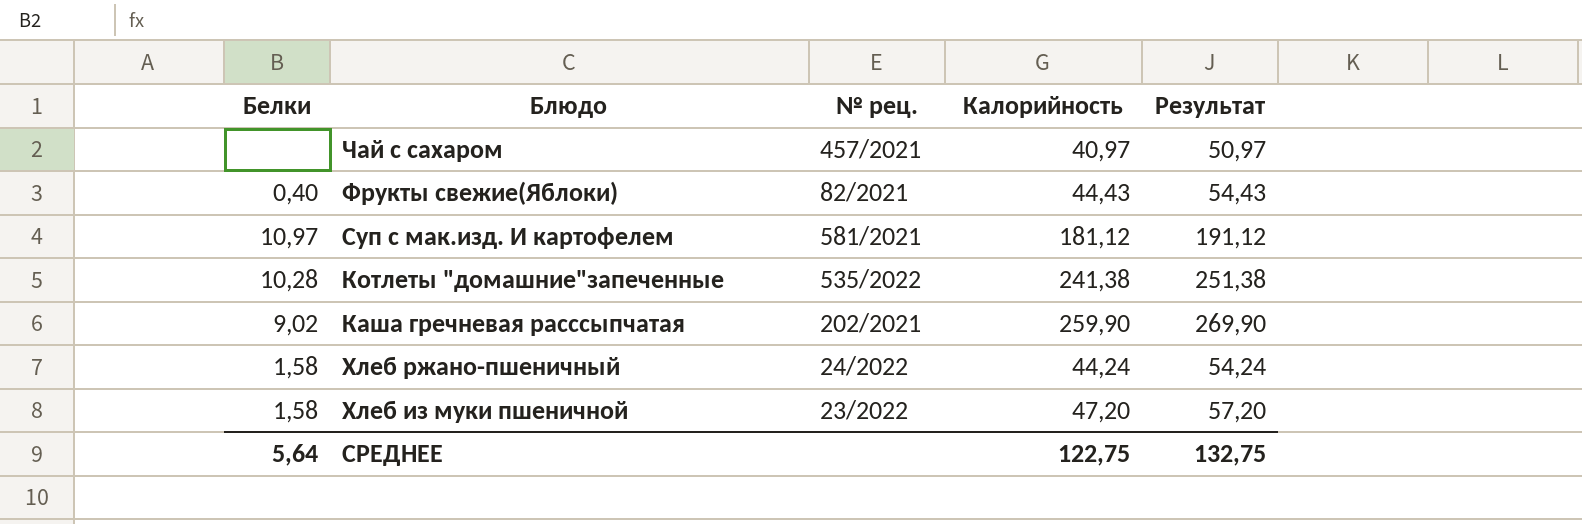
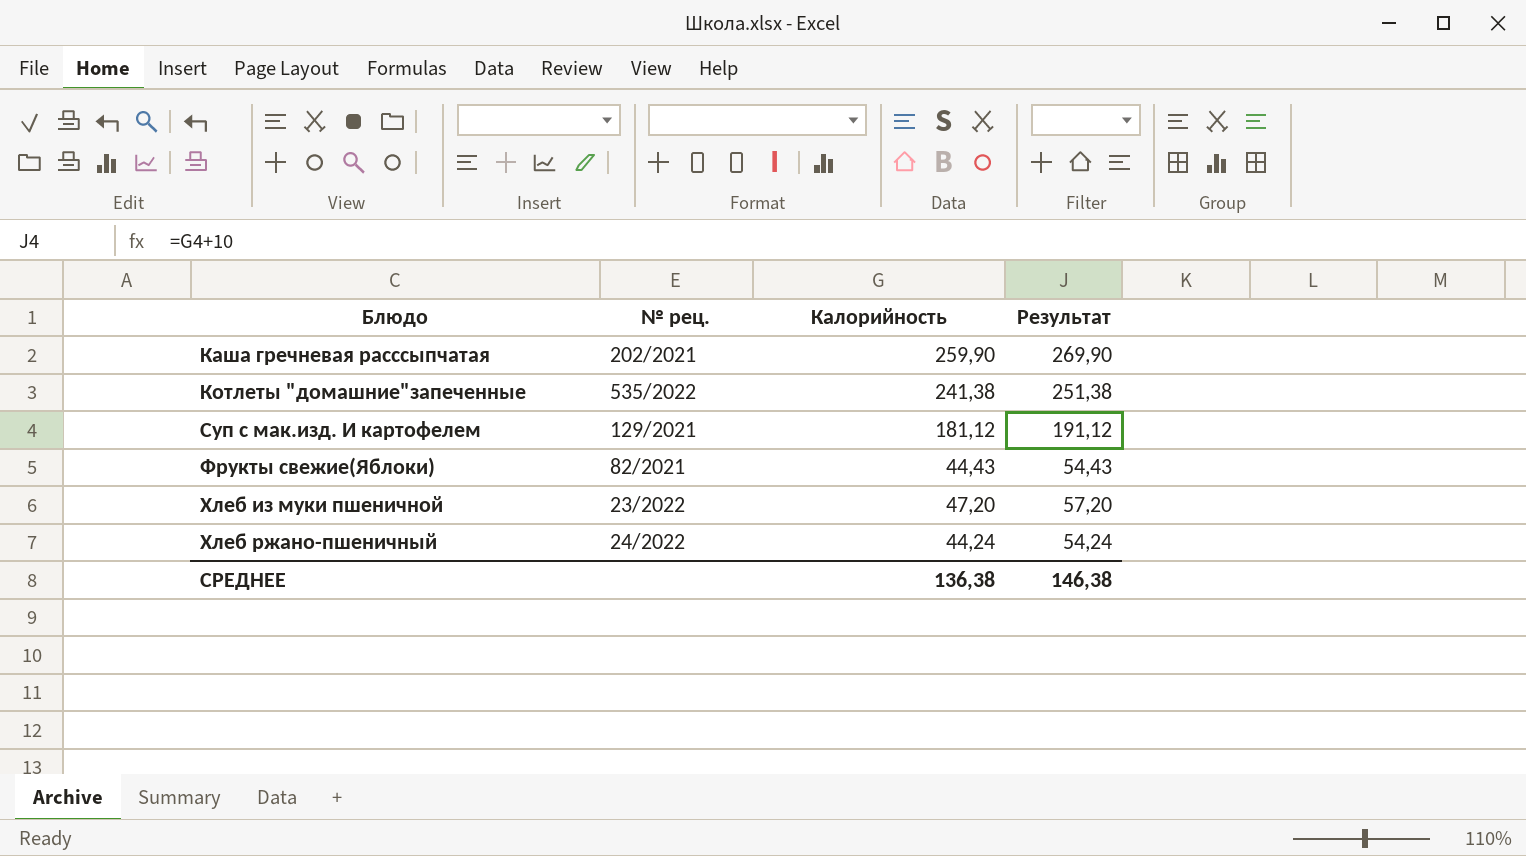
row order: none -> Блюдо ascending
column Белки | position: 1 -> none
row Чай с сахаром: none | 457/2021 | 40,97 | 50,97 -> none
Суп с мак.изд. И картофелем | № рец.: 581/2021 -> 129/2021
СРЕДНЕЕ | Калорийность: 122,75 -> 136,38
СРЕДНЕЕ | Результат: 132,75 -> 146,38

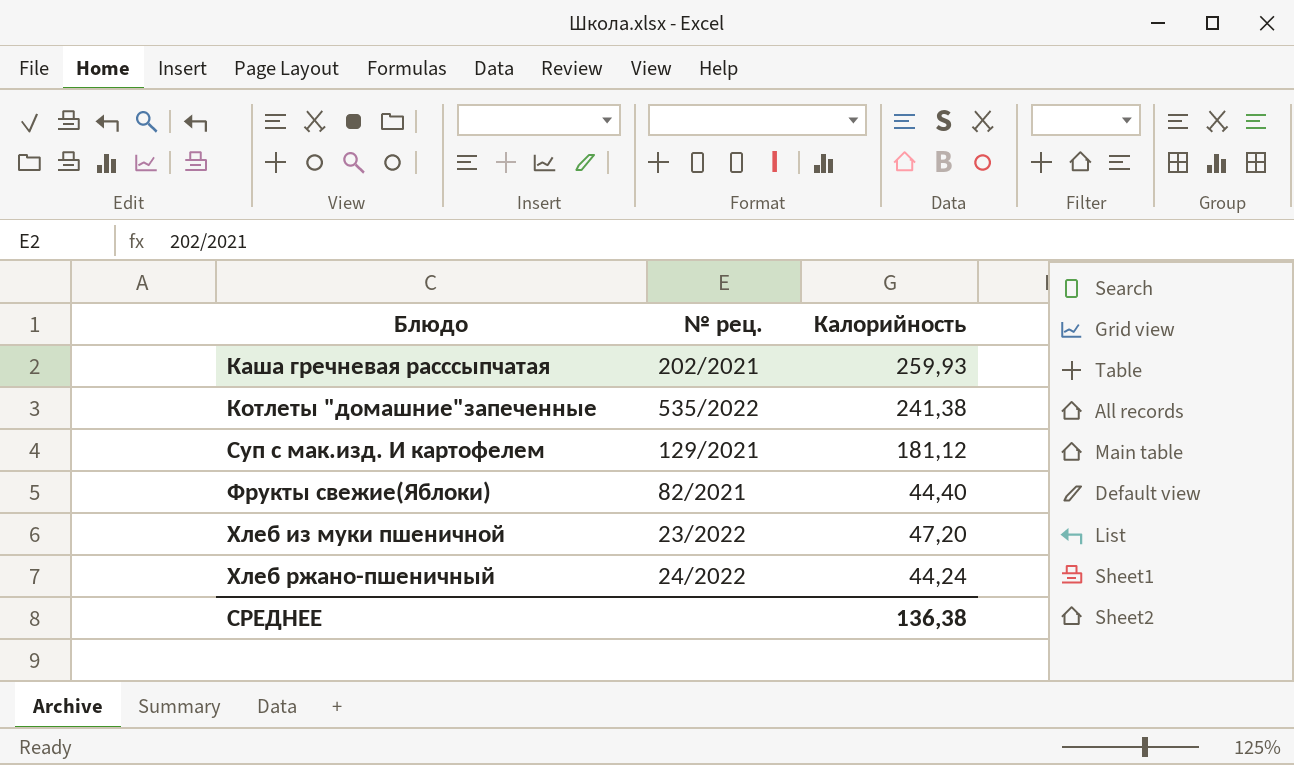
column Результат | formula: [Калорийность] + 10 -> none
Каша гречневая расссыпчатая | Калорийность: 259,90 -> 259,93
Фрукты свежие(Яблоки) | Калорийность: 44,43 -> 44,40

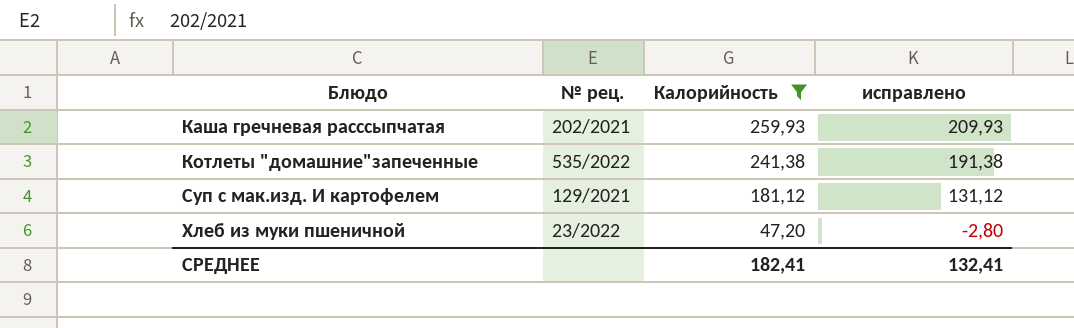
filter: none -> Калорийность >= 47,20
column исправлено | formula: none -> [Калорийность] - 50
СРЕДНЕЕ | Калорийность: 136,38 -> 182,41

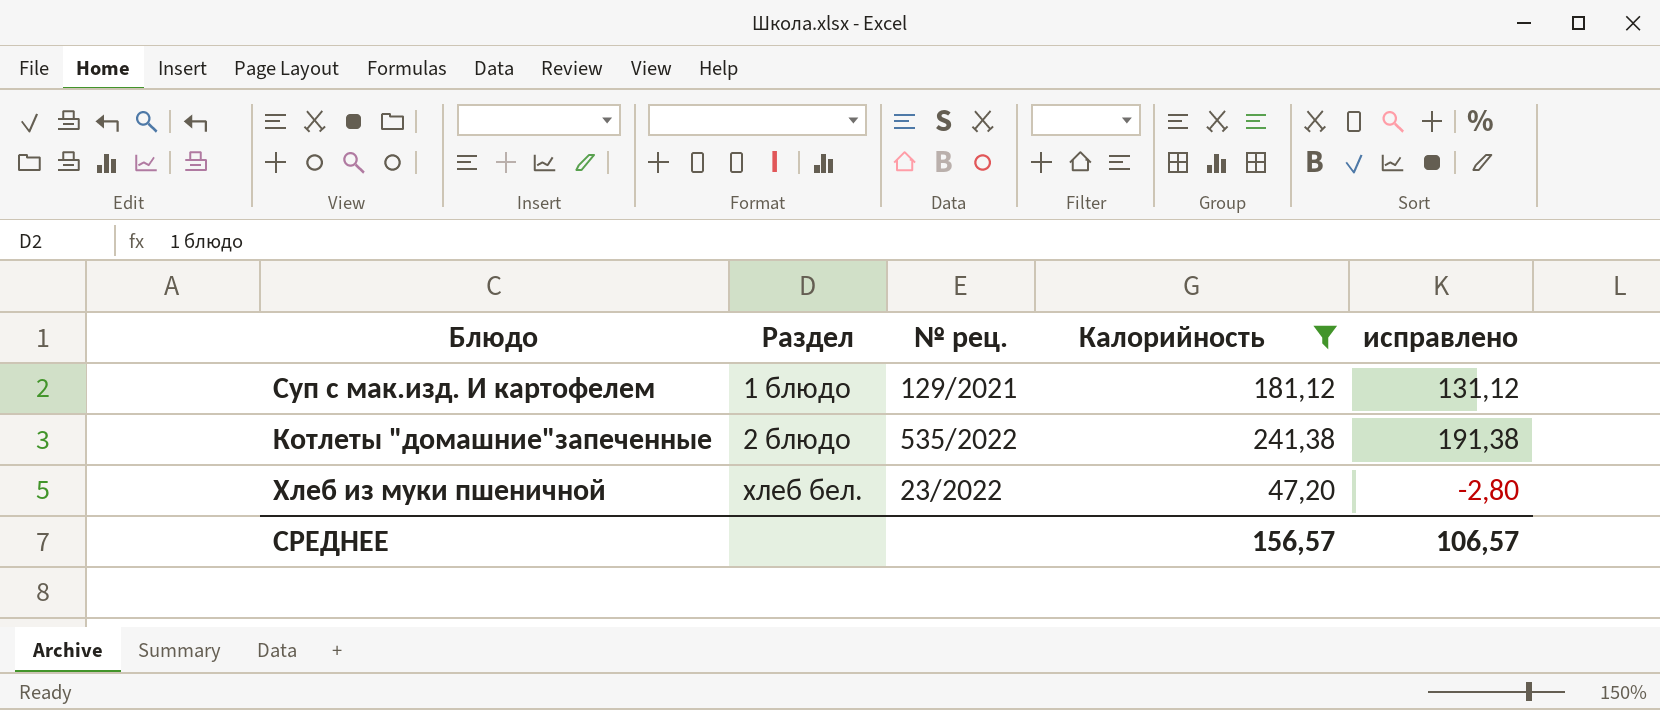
row order: Блюдо ascending -> Раздел ascending
column Раздел | position: none -> 2
row Каша гречневая расссыпчатая: 202/2021 | 259,93 | 209,93 -> none
СРЕДНЕЕ | Калорийность: 182,41 -> 156,57
СРЕДНЕЕ | исправлено: 132,41 -> 106,57

